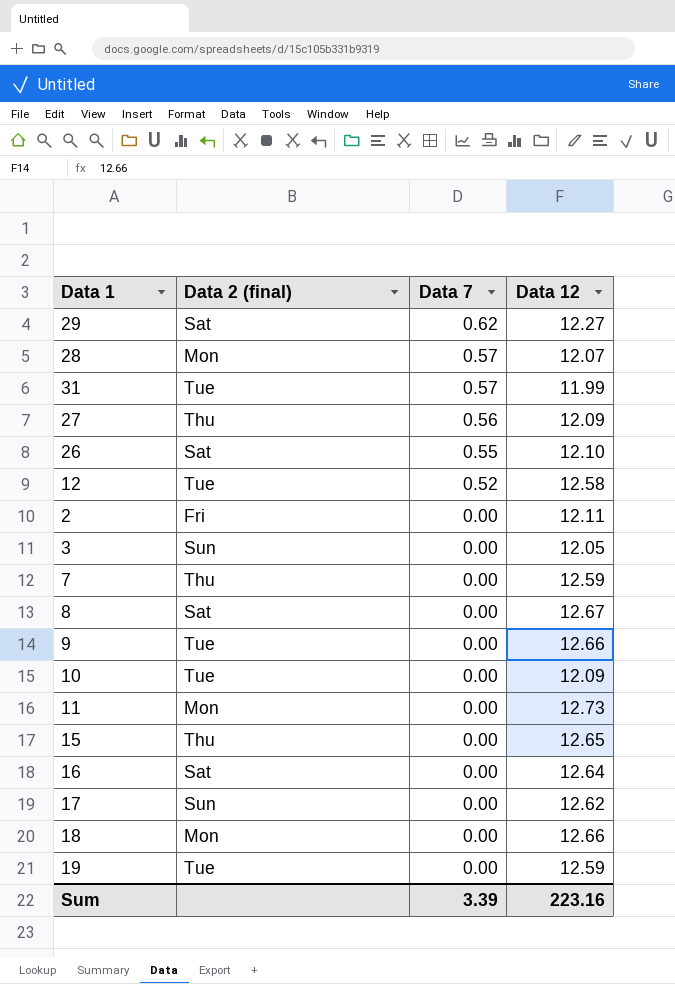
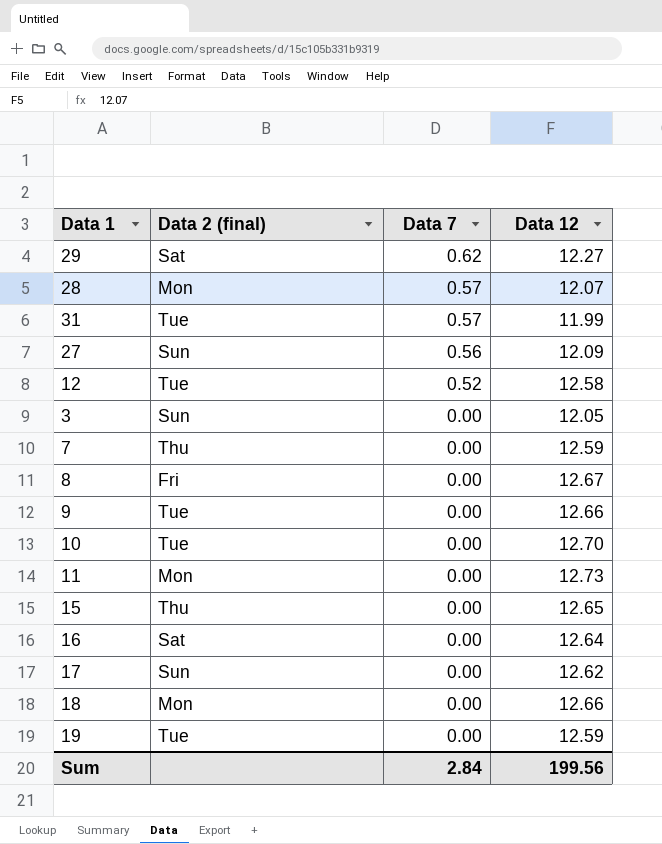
row 26: Sat | 0.55 | 12.10 -> none
row 2: Fri | 0.00 | 12.11 -> none
27 | Data 2 (final): Thu -> Sun
8 | Data 2 (final): Sat -> Fri
10 | Data 12: 12.09 -> 12.70
Sum | Data 7: 3.39 -> 2.84
Sum | Data 12: 223.16 -> 199.56

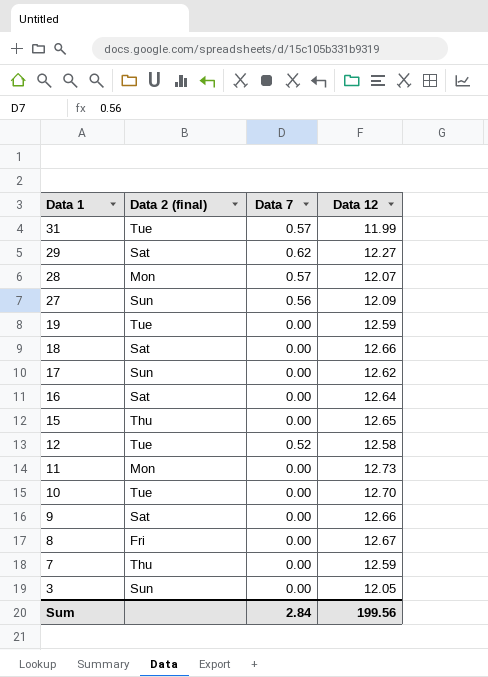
row order: Data 7 descending -> Data 1 descending
18 | Data 2 (final): Mon -> Sat
9 | Data 2 (final): Tue -> Sat

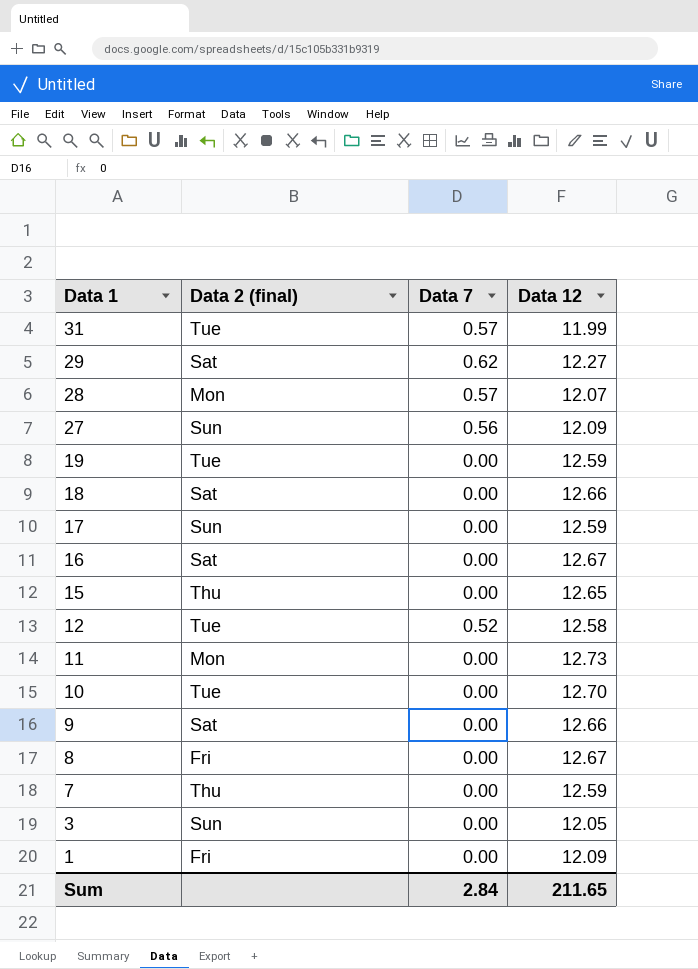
17 | Data 12: 12.62 -> 12.59
16 | Data 12: 12.64 -> 12.67
row 1: none -> Fri | 0.00 | 12.09
Sum | Data 12: 199.56 -> 211.65

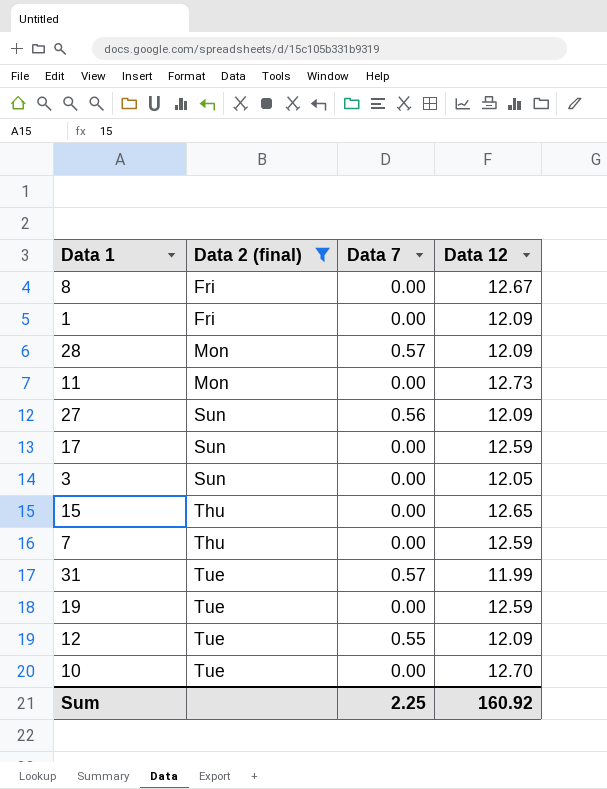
filter: none -> Data 2 (final) != Sat
row order: Data 1 descending -> Data 2 (final) ascending
28 | Data 12: 12.07 -> 12.09
12 | Data 7: 0.52 -> 0.55
12 | Data 12: 12.58 -> 12.09
Sum | Data 7: 2.84 -> 2.25
Sum | Data 12: 211.65 -> 160.92

